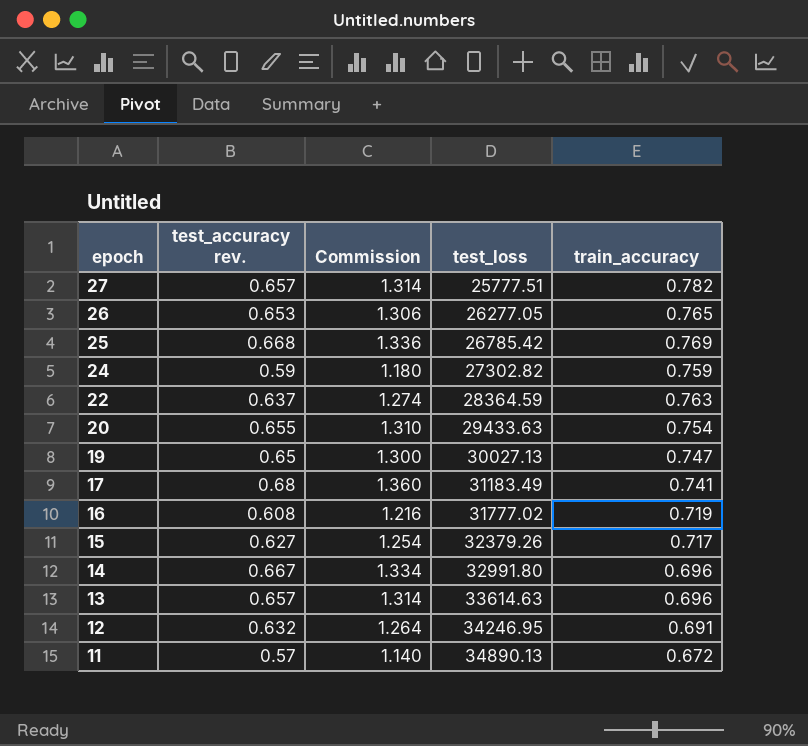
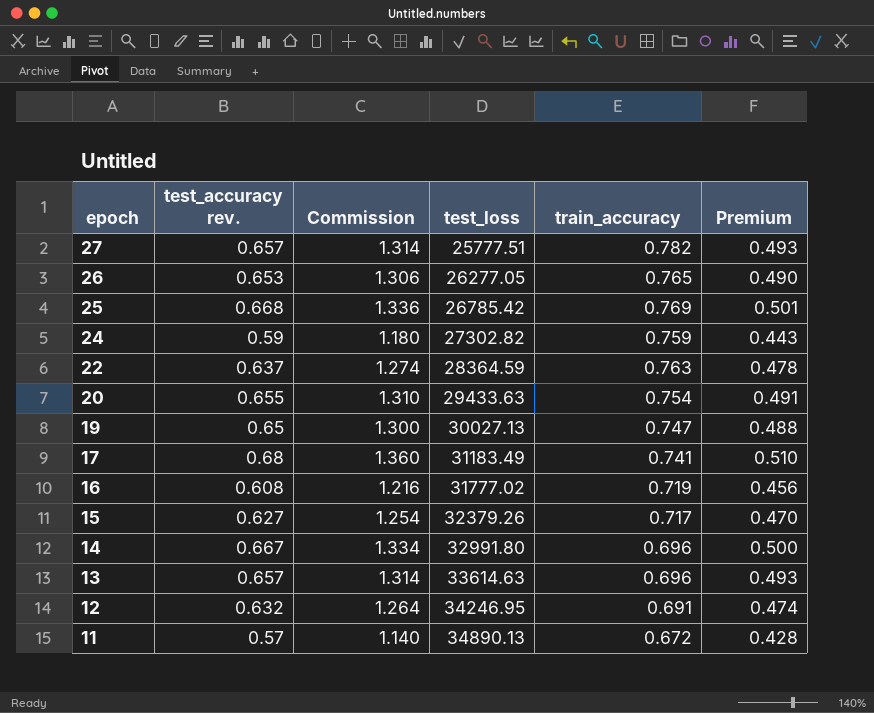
column Premium | formula: none -> [test_accuracy rev.] * 0.75

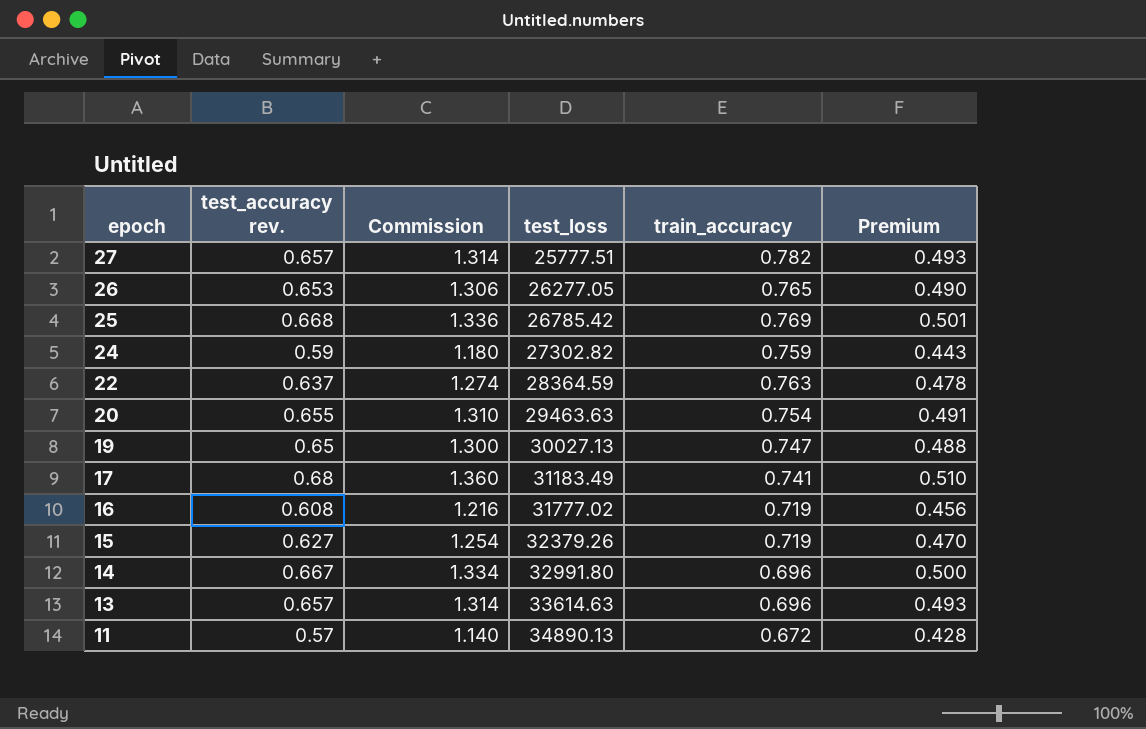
row 12: 0.632 | 1.264 | 34246.95 | 0.691 | 0.474 -> none
20 | test_loss: 29433.63 -> 29463.63
15 | train_accuracy: 0.717 -> 0.719

